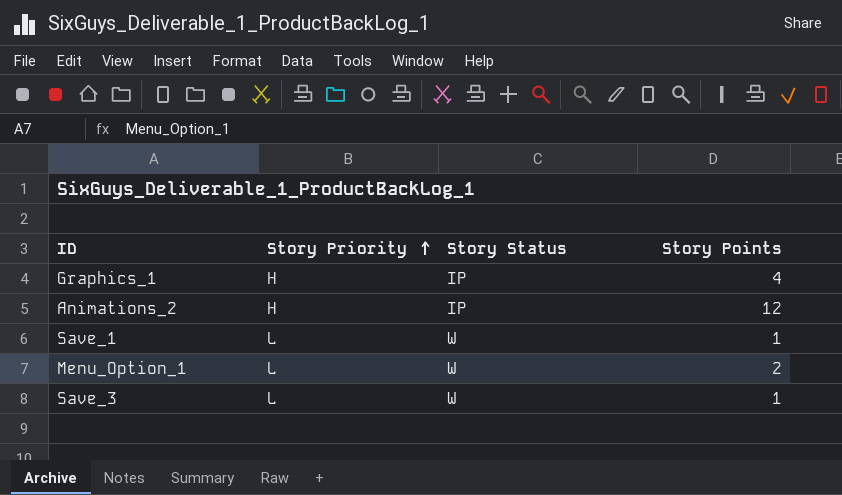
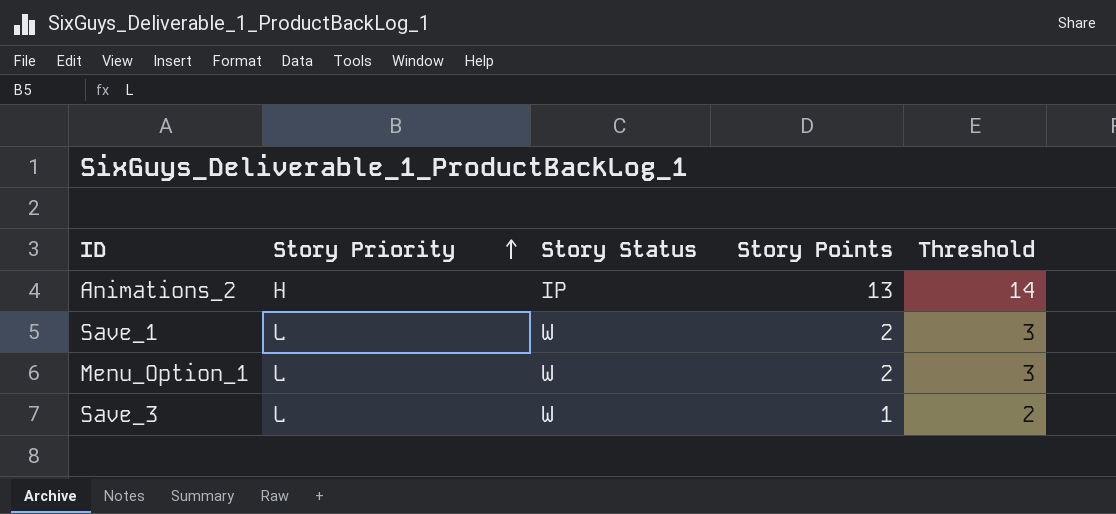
column Threshold | formula: none -> [Story Points] + 1
row Graphics_1: H | IP | 4 -> none
Animations_2 | Story Points: 12 -> 13
Save_1 | Story Points: 1 -> 2

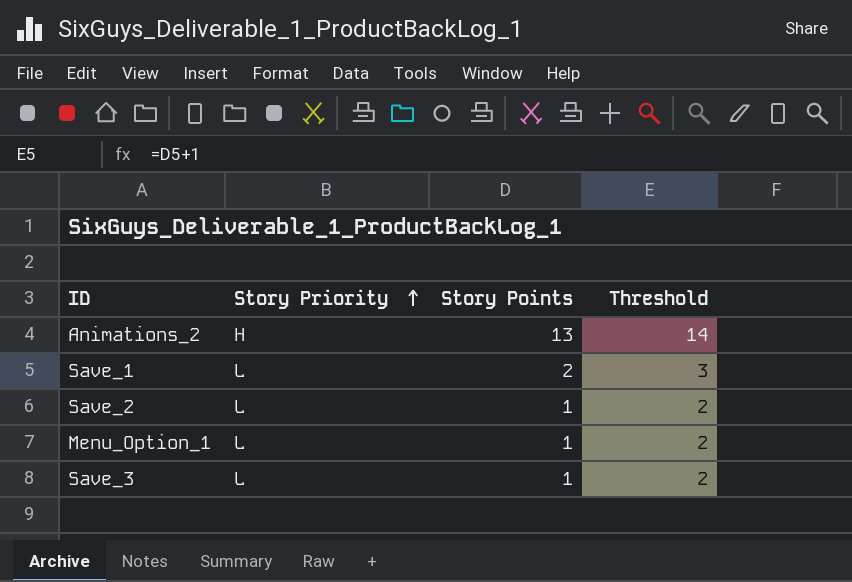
column Story Status | position: 3 -> none
row Save_2: none -> L | 1 | 2
Menu_Option_1 | Story Points: 2 -> 1
Menu_Option_1 | Threshold: 3 -> 2

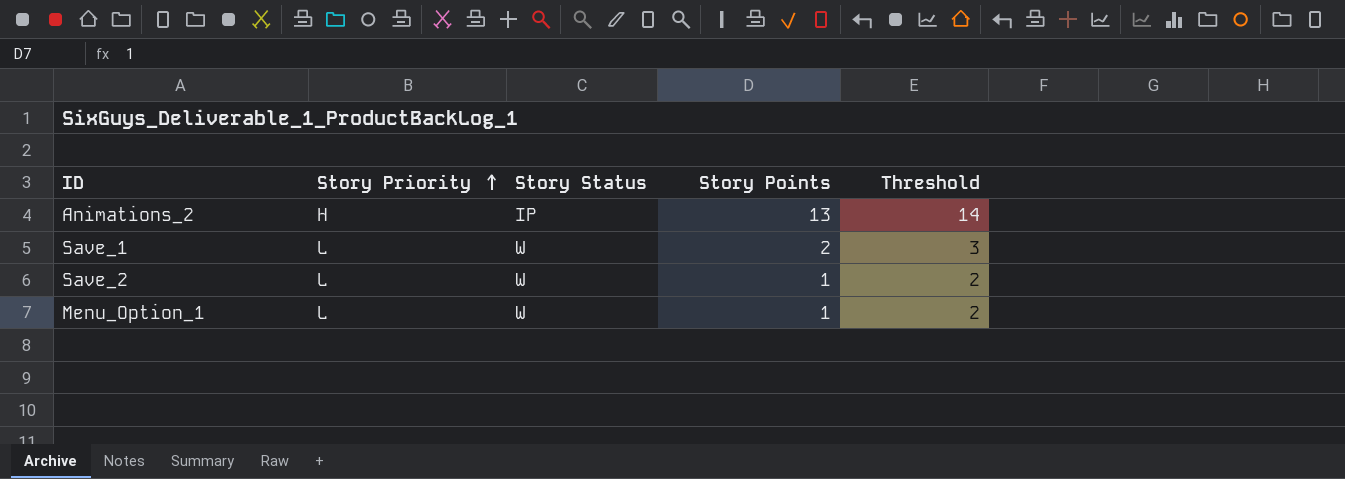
column Story Status | position: none -> 3
row Save_3: L | 1 | 2 -> none

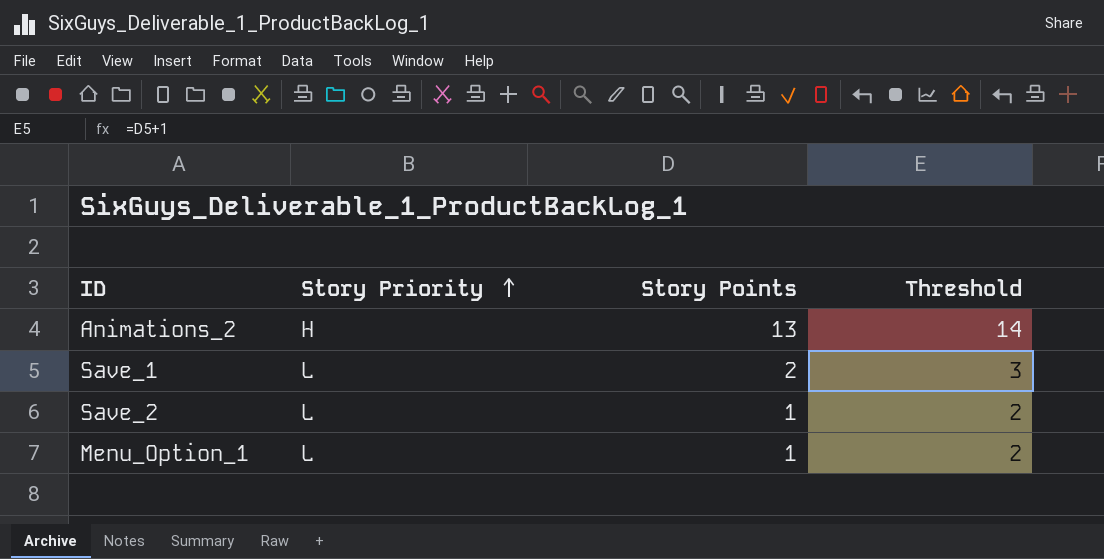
column Story Status | position: 3 -> none

